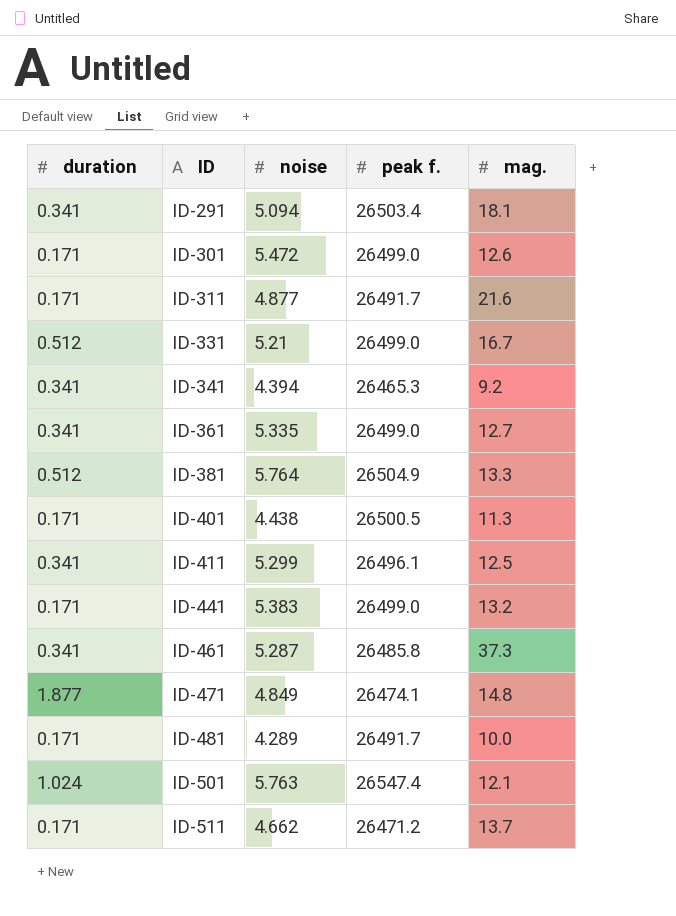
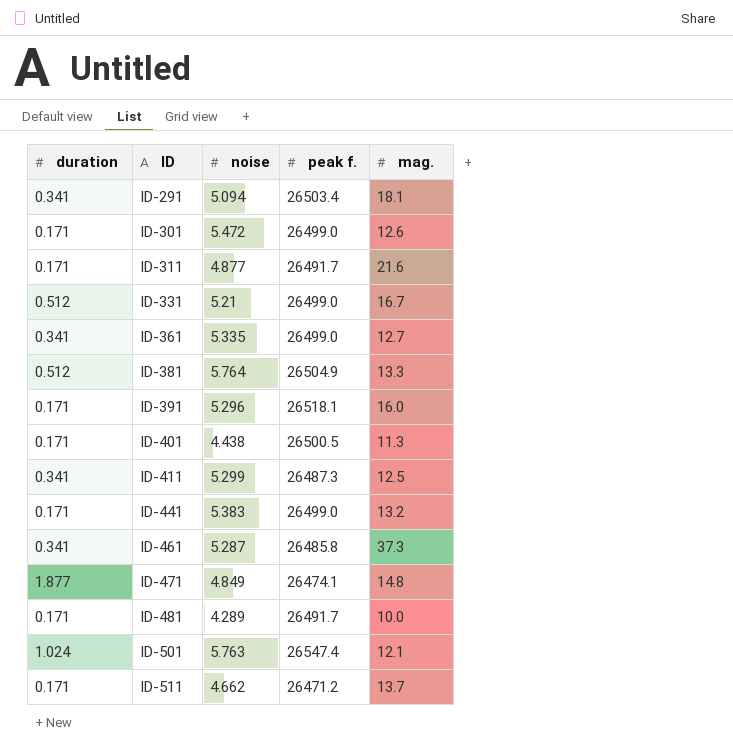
row ID-341: 0.341 | 4.394 | 26465.3 | 9.2 -> none
row ID-391: none -> 0.171 | 5.296 | 26518.1 | 16.0
ID-411 | peak f.: 26496.1 -> 26487.3

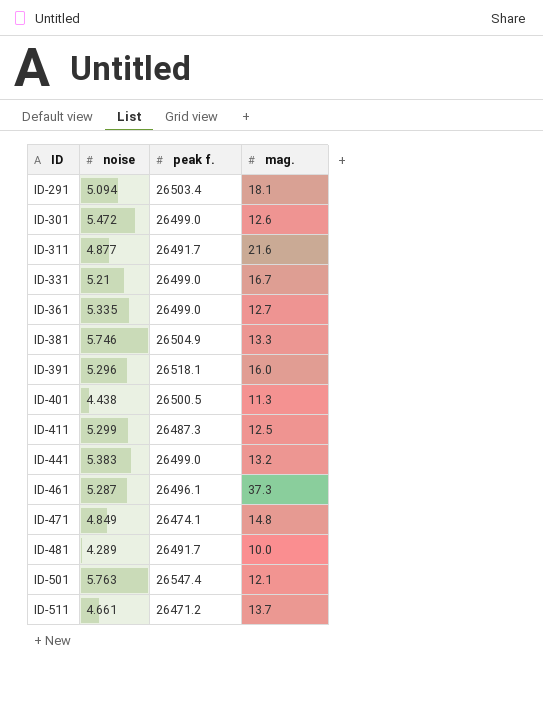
column duration | position: 1 -> none
ID-381 | noise: 5.764 -> 5.746
ID-461 | peak f.: 26485.8 -> 26496.1
ID-511 | noise: 4.662 -> 4.661

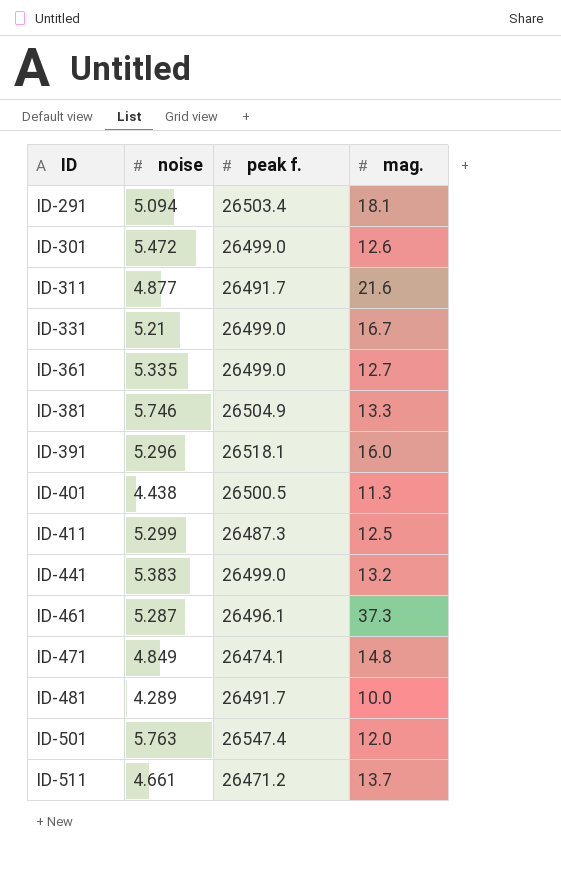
ID-501 | mag.: 12.1 -> 12.0

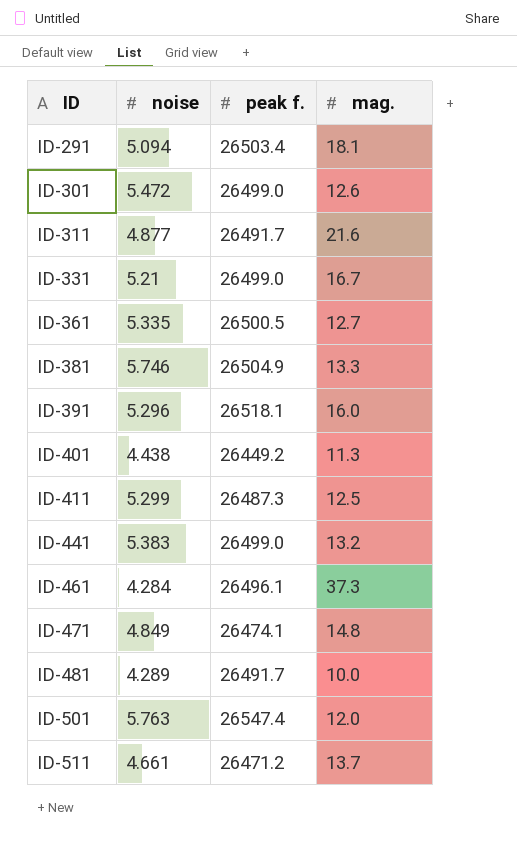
ID-361 | peak f.: 26499.0 -> 26500.5
ID-401 | peak f.: 26500.5 -> 26449.2
ID-461 | noise: 5.287 -> 4.284

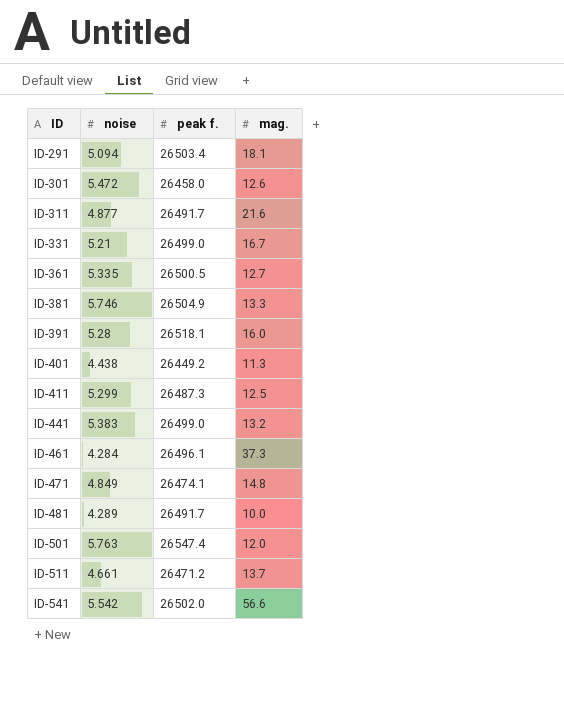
ID-301 | peak f.: 26499.0 -> 26458.0
ID-391 | noise: 5.296 -> 5.28
row ID-541: none -> 5.542 | 26502.0 | 56.6

